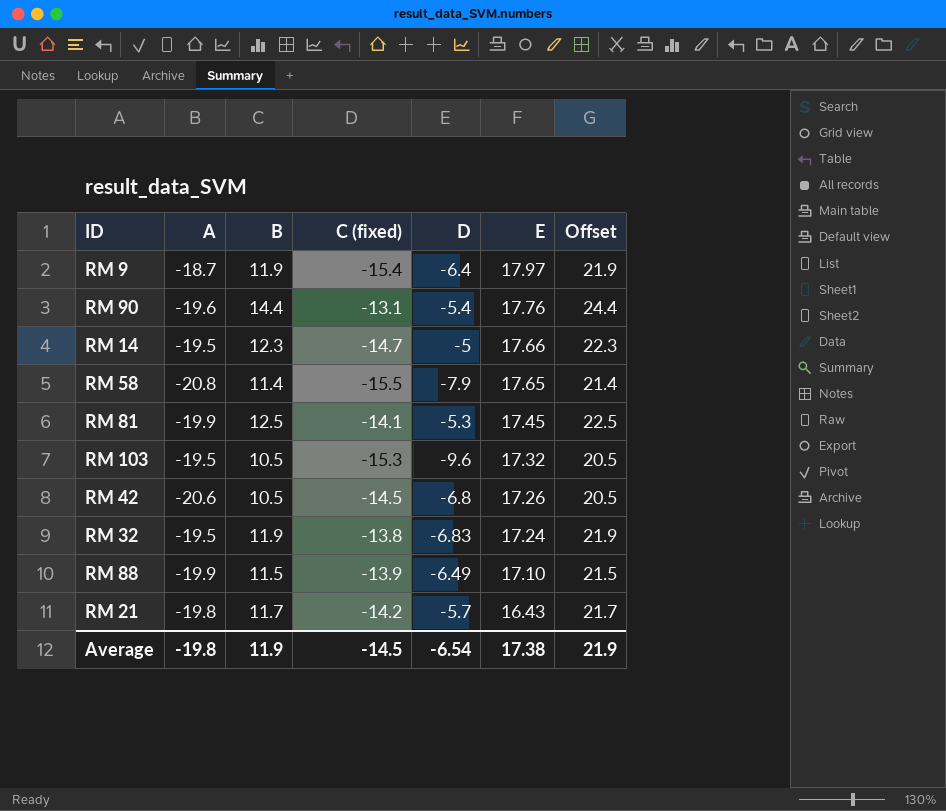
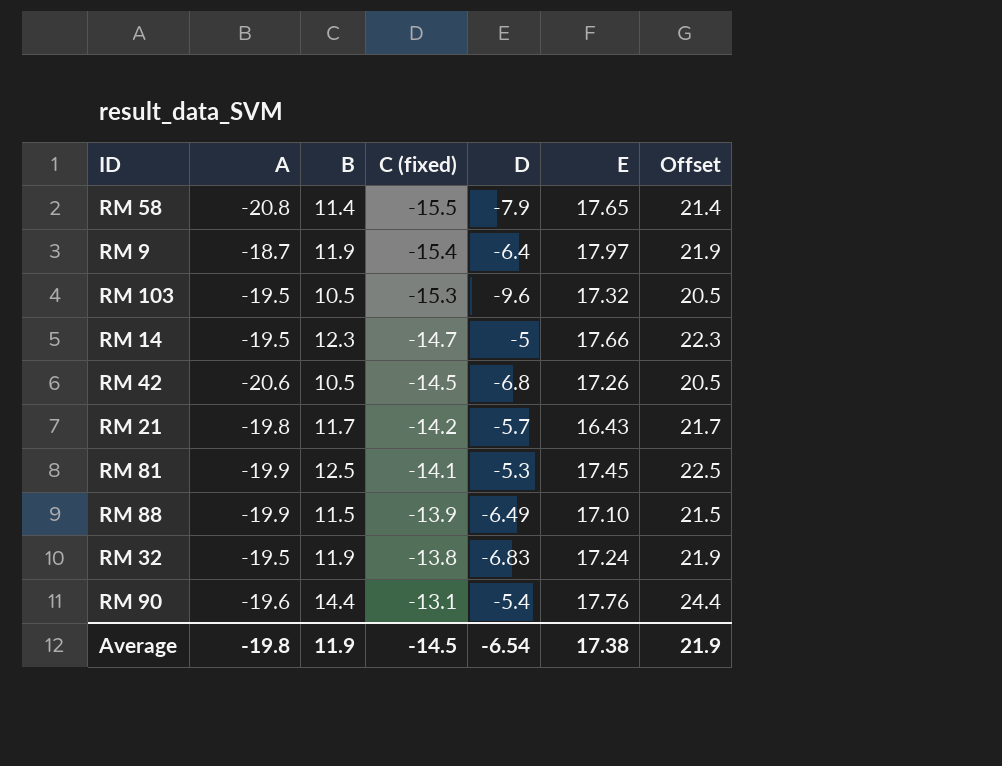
row order: E descending -> C (fixed) ascending

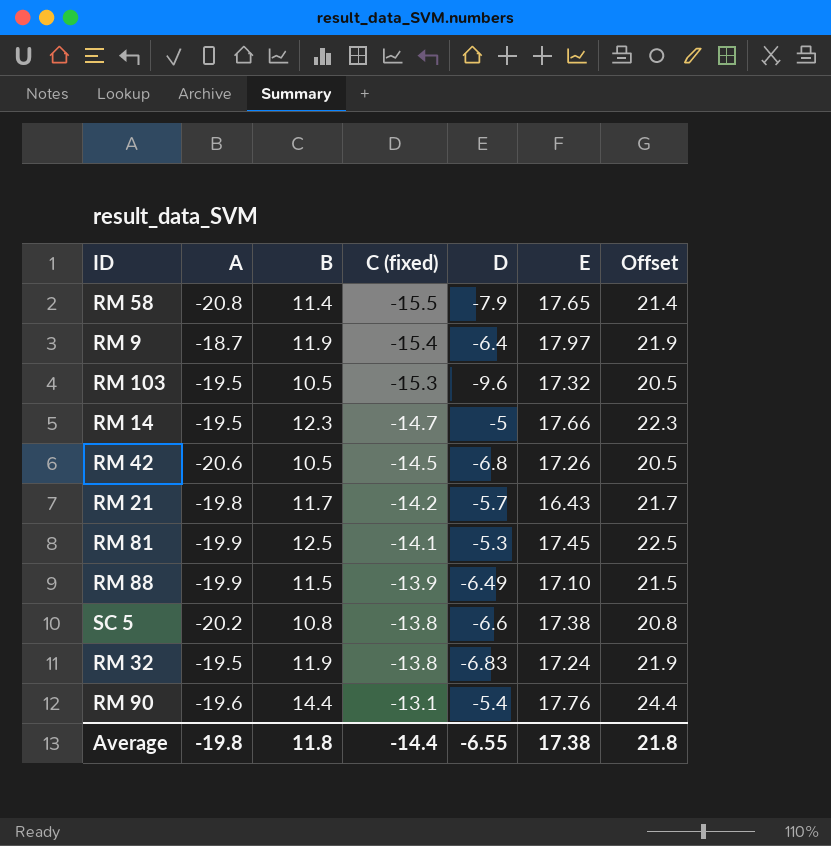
row SC 5: none -> -20.2 | 10.8 | -13.8 | -6.6 | 17.38 | 20.8
Average | B: 11.9 -> 11.8
Average | C (fixed): -14.5 -> -14.4
Average | D: -6.54 -> -6.55
Average | Offset: 21.9 -> 21.8

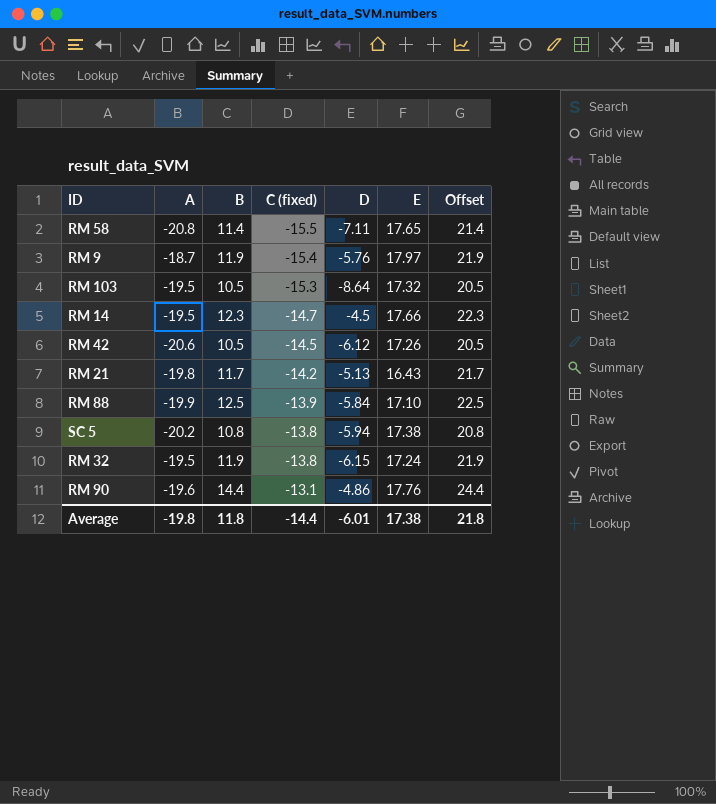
row RM 81: -19.9 | 12.5 | -14.1 | -5.3 | 17.45 | 22.5 -> none
RM 58 | D: -7.9 -> -7.11
RM 9 | D: -6.4 -> -5.76
RM 103 | D: -9.6 -> -8.64
RM 14 | D: -5 -> -4.5
RM 42 | D: -6.8 -> -6.12
RM 21 | D: -5.7 -> -5.13
RM 88 | B: 11.5 -> 12.5
RM 88 | D: -6.49 -> -5.84
RM 88 | Offset: 21.5 -> 22.5
SC 5 | D: -6.6 -> -5.94
RM 32 | D: -6.83 -> -6.15
RM 90 | D: -5.4 -> -4.86
Average | D: -6.55 -> -6.01

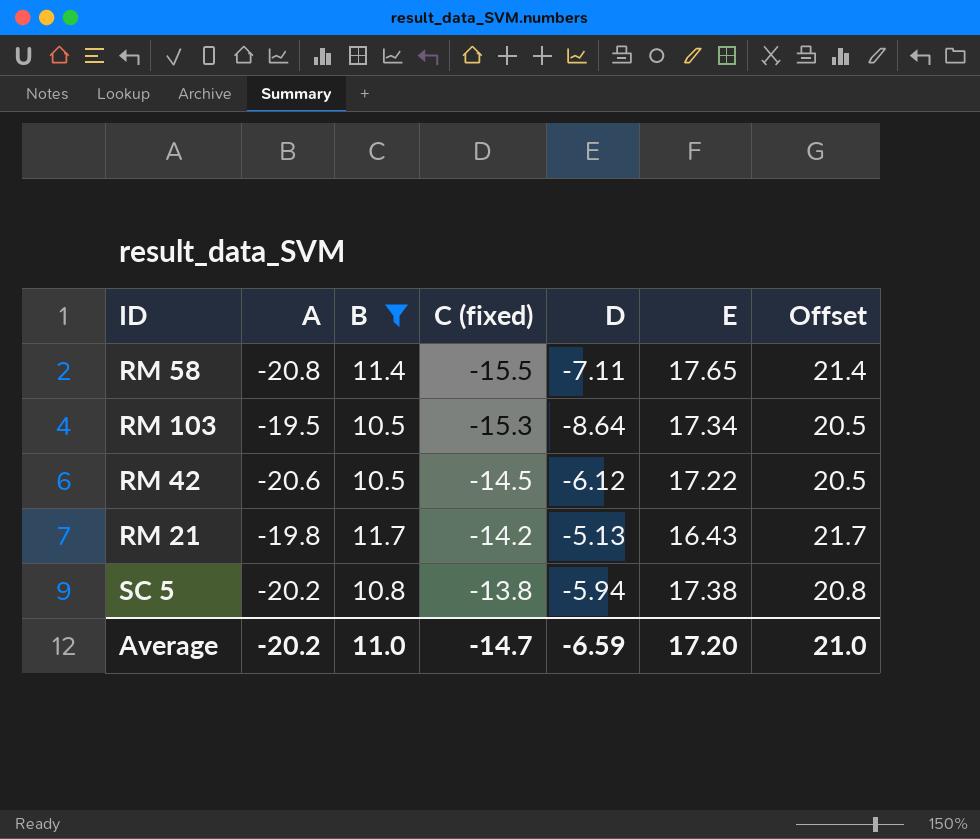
filter: none -> B <= 11.7
RM 103 | E: 17.32 -> 17.34
RM 42 | E: 17.26 -> 17.22
Average | A: -19.8 -> -20.2
Average | B: 11.8 -> 11.0
Average | C (fixed): -14.4 -> -14.7
Average | D: -6.01 -> -6.59
Average | E: 17.38 -> 17.20
Average | Offset: 21.8 -> 21.0

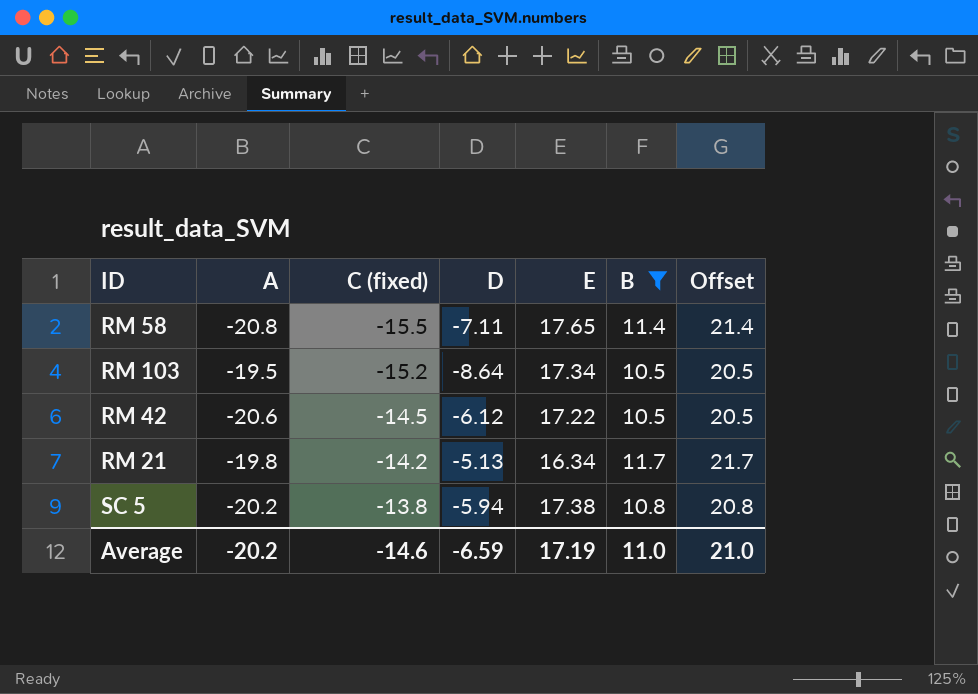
column B | position: 3 -> 6
RM 103 | C (fixed): -15.3 -> -15.2
RM 21 | E: 16.43 -> 16.34
Average | C (fixed): -14.7 -> -14.6
Average | E: 17.20 -> 17.19

